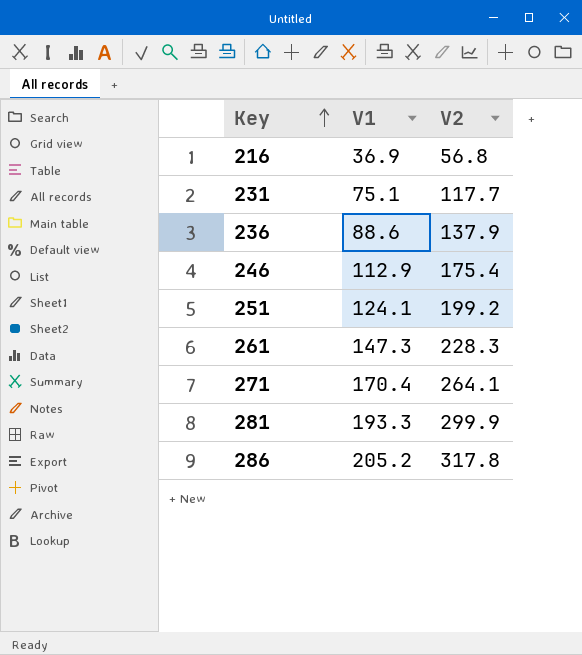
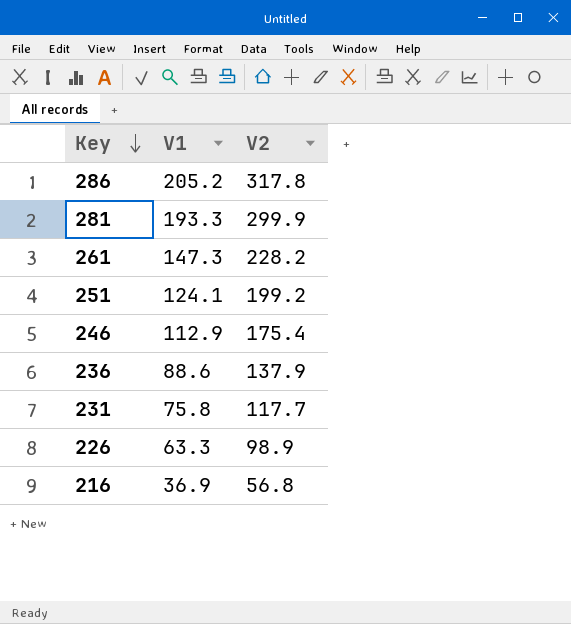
row order: Key ascending -> Key descending
row 271: 170.4 | 264.1 -> none
261 | V2: 228.3 -> 228.2
231 | V1: 75.1 -> 75.8
row 226: none -> 63.3 | 98.9

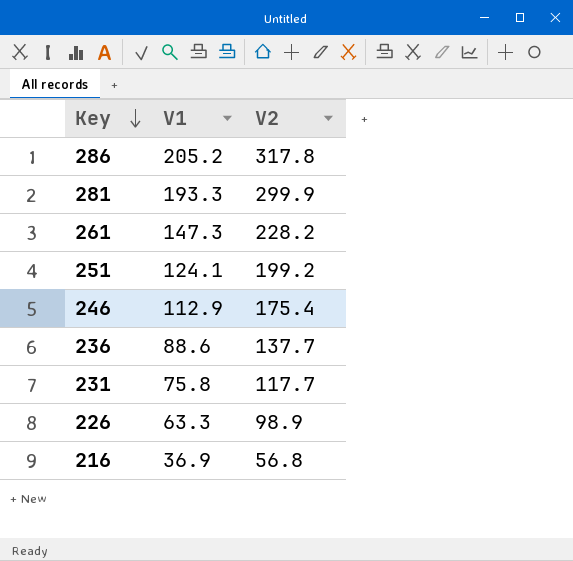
236 | V2: 137.9 -> 137.7

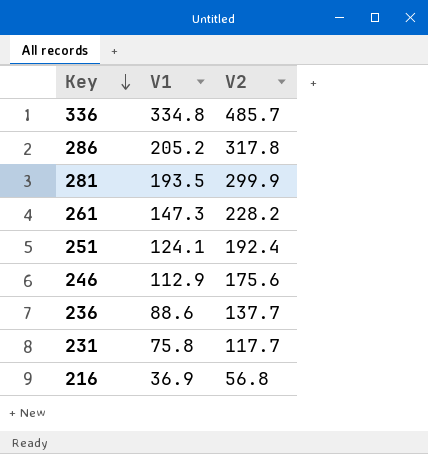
row 226: 63.3 | 98.9 -> none
row 336: none -> 334.8 | 485.7
281 | V1: 193.3 -> 193.5
251 | V2: 199.2 -> 192.4
246 | V2: 175.4 -> 175.6

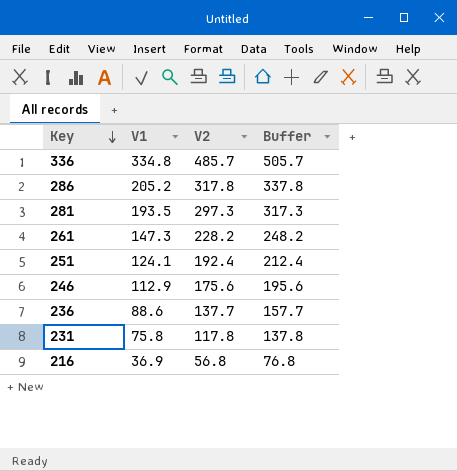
column Buffer | formula: none -> [V2] + 20
281 | V2: 299.9 -> 297.3
231 | V2: 117.7 -> 117.8

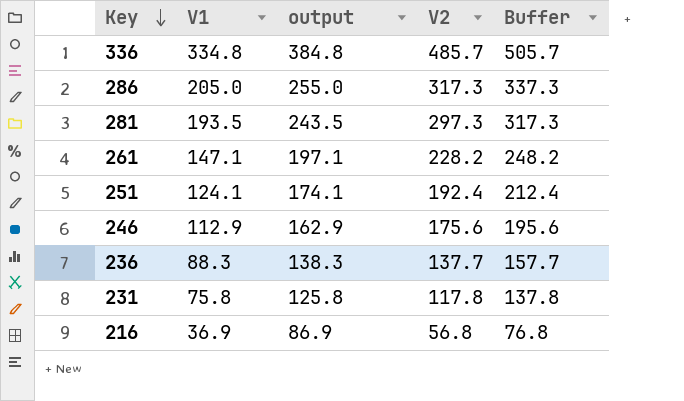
column output | formula: none -> [V1] + 50
286 | V1: 205.2 -> 205.0
286 | V2: 317.8 -> 317.3
286 | Buffer: 337.8 -> 337.3
261 | V1: 147.3 -> 147.1
236 | V1: 88.6 -> 88.3

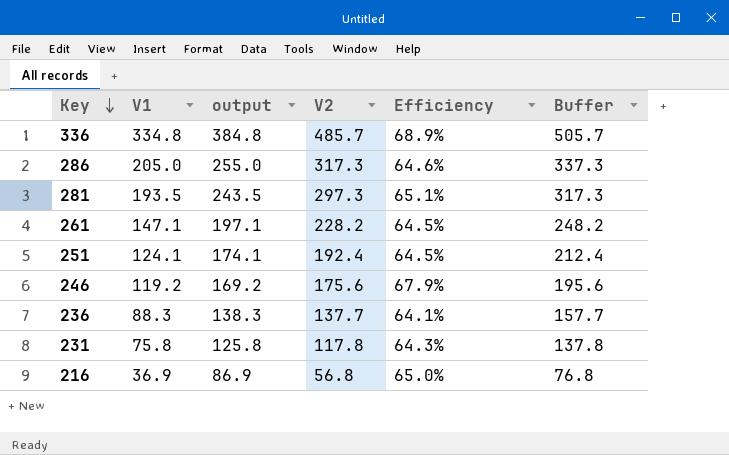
column Efficiency | formula: none -> [V1] / [V2]
246 | V1: 112.9 -> 119.2
246 | output: 162.9 -> 169.2

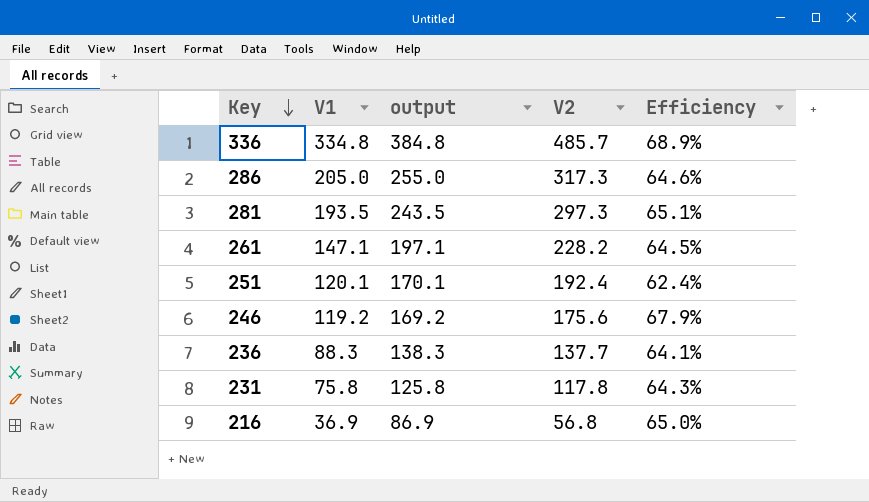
column Buffer | formula: [V2] + 20 -> none
251 | V1: 124.1 -> 120.1
251 | output: 174.1 -> 170.1
251 | Efficiency: 64.5% -> 62.4%

